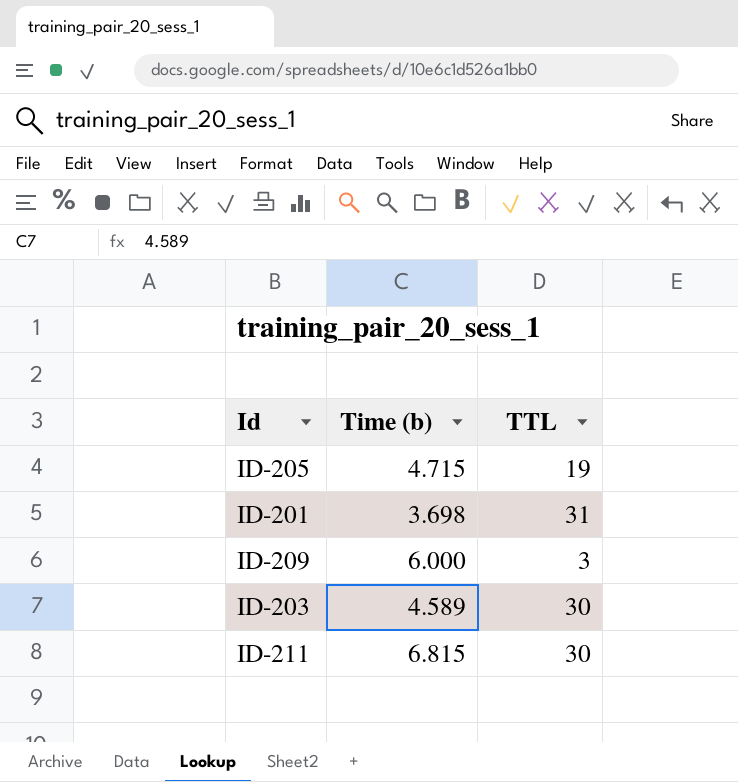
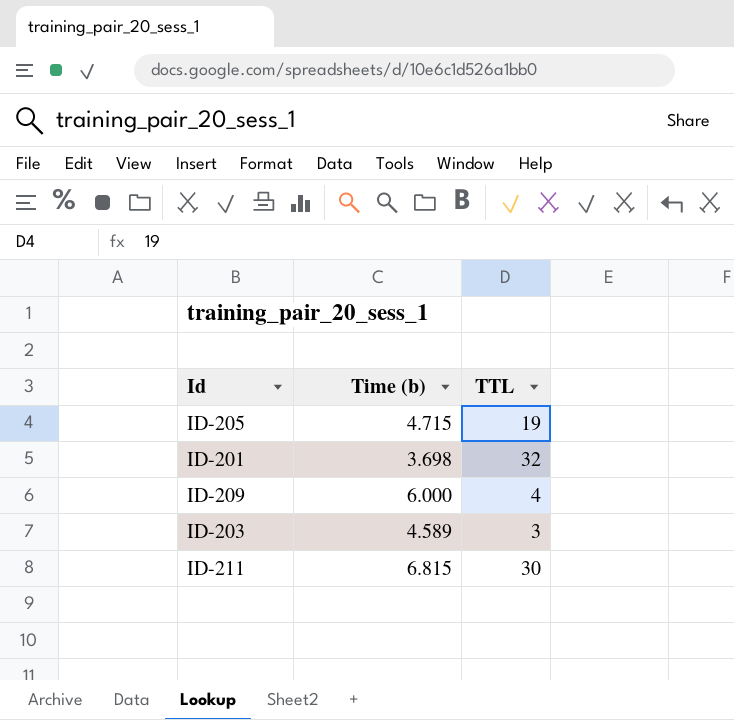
ID-201 | TTL: 31 -> 32
ID-209 | TTL: 3 -> 4
ID-203 | TTL: 30 -> 3

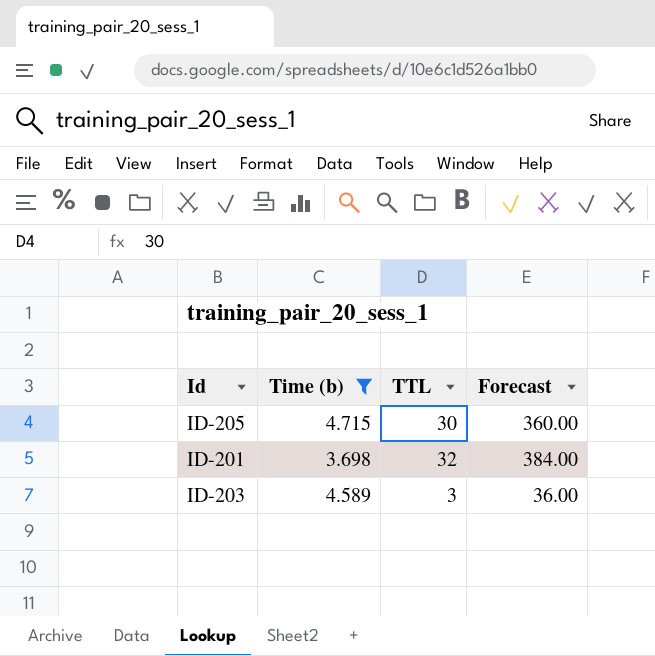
filter: none -> Time (b) <= 4.715
column Forecast | formula: none -> [TTL] * 12
ID-205 | TTL: 19 -> 30

